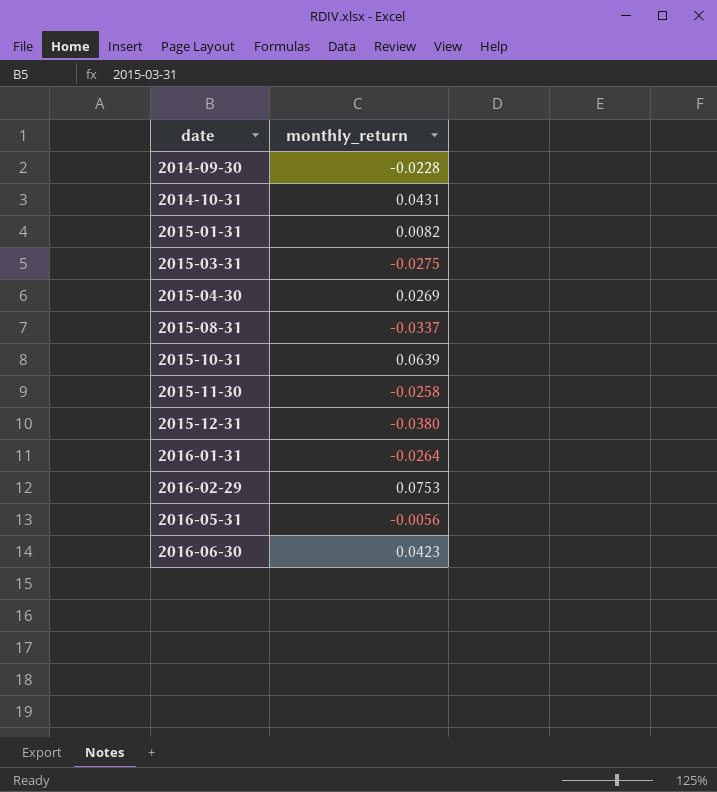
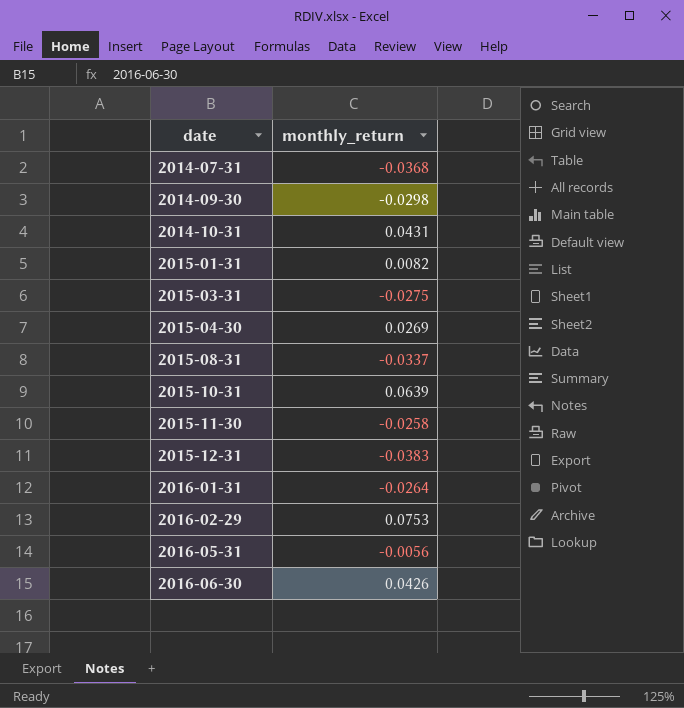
row 2014-07-31: none -> -0.0368
2014-09-30 | monthly_return: -0.0228 -> -0.0298
2015-12-31 | monthly_return: -0.0380 -> -0.0383
2016-06-30 | monthly_return: 0.0423 -> 0.0426

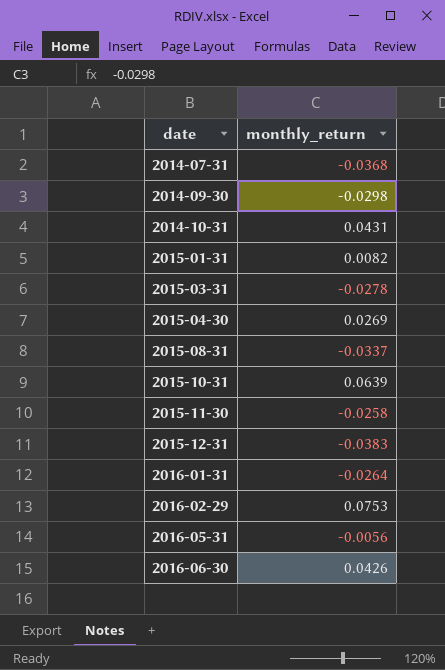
2015-03-31 | monthly_return: -0.0275 -> -0.0278

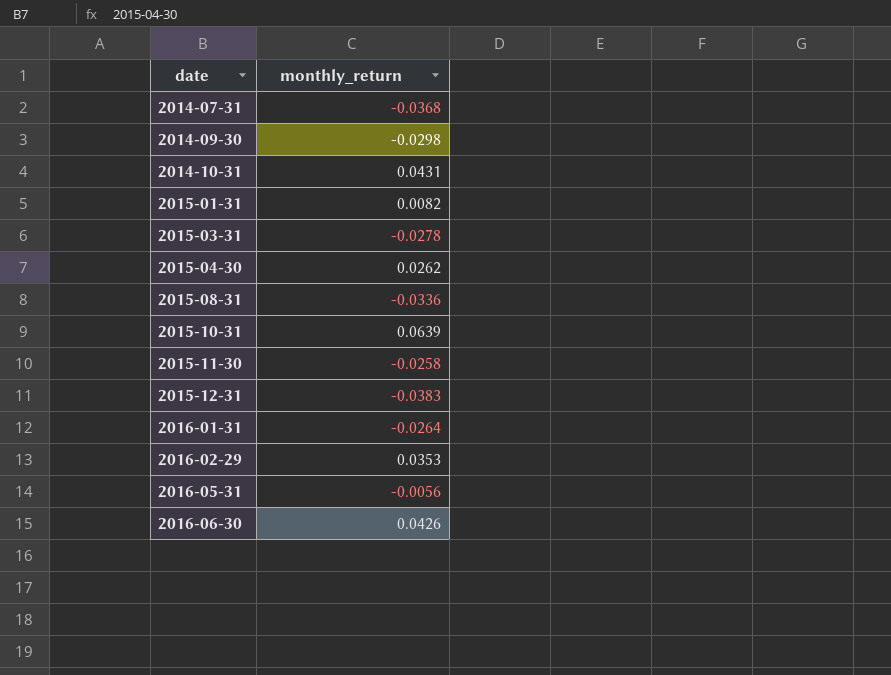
2015-04-30 | monthly_return: 0.0269 -> 0.0262
2015-08-31 | monthly_return: -0.0337 -> -0.0336
2016-02-29 | monthly_return: 0.0753 -> 0.0353

